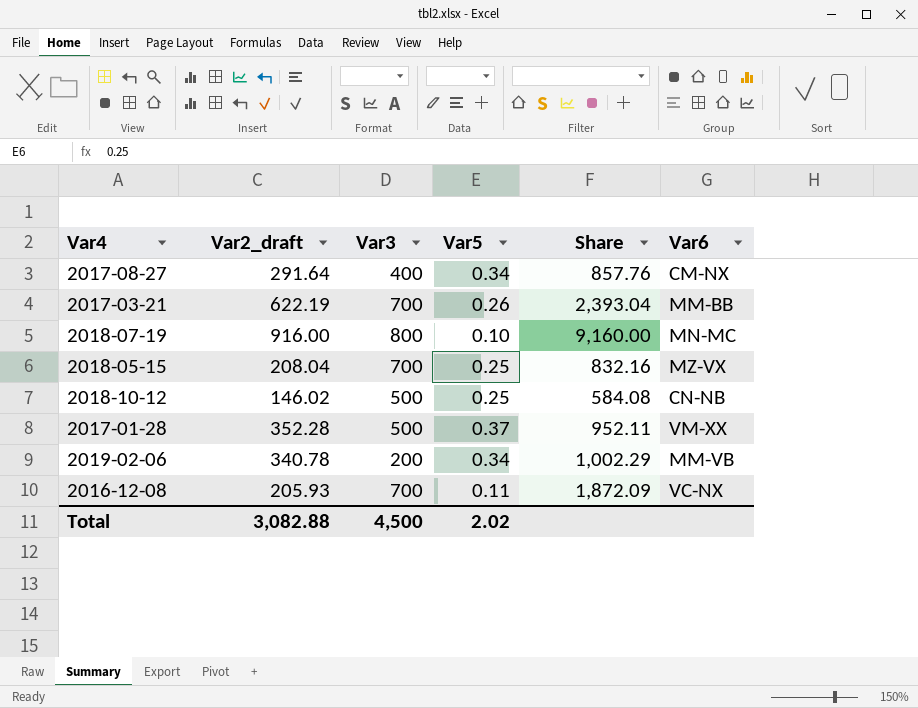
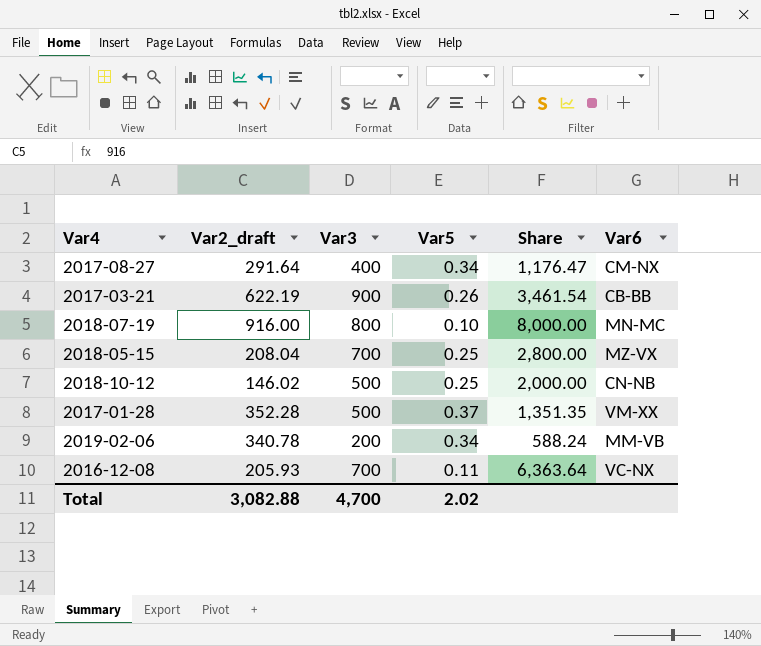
column Share | formula: [Var2_draft] / [Var5] -> [Var3] / [Var5]
2017-03-21 | Var3: 700 -> 900
2017-03-21 | Var6: MM-BB -> CB-BB
Total | Var3: 4,500 -> 4,700

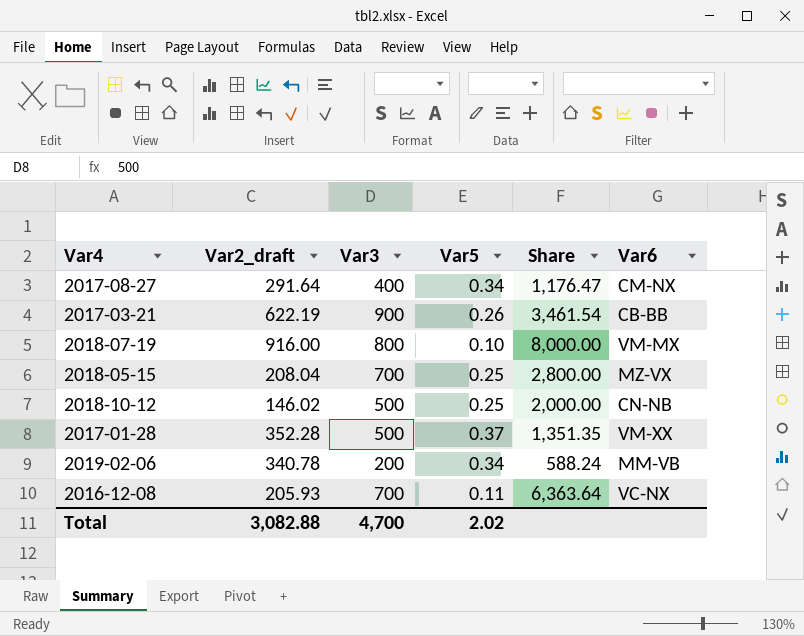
2018-07-19 | Var6: MN-MC -> VM-MX

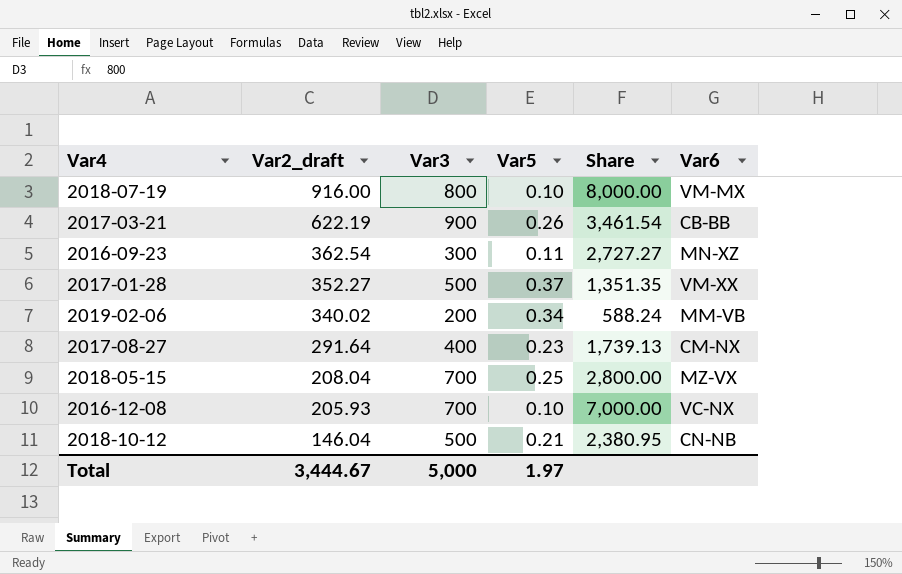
row order: none -> Var2_draft descending
row 2016-09-23: none -> 362.54 | 300 | 0.11 | 2,727.27 | MN-XZ
2017-01-28 | Var2_draft: 352.28 -> 352.27
2019-02-06 | Var2_draft: 340.78 -> 340.02
2017-08-27 | Var5: 0.34 -> 0.23
2017-08-27 | Share: 1,176.47 -> 1,739.13
2016-12-08 | Var5: 0.11 -> 0.10
2016-12-08 | Share: 6,363.64 -> 7,000.00
2018-10-12 | Var2_draft: 146.02 -> 146.04
2018-10-12 | Var5: 0.25 -> 0.21
2018-10-12 | Share: 2,000.00 -> 2,380.95
Total | Var2_draft: 3,082.88 -> 3,444.67
Total | Var3: 4,700 -> 5,000
Total | Var5: 2.02 -> 1.97

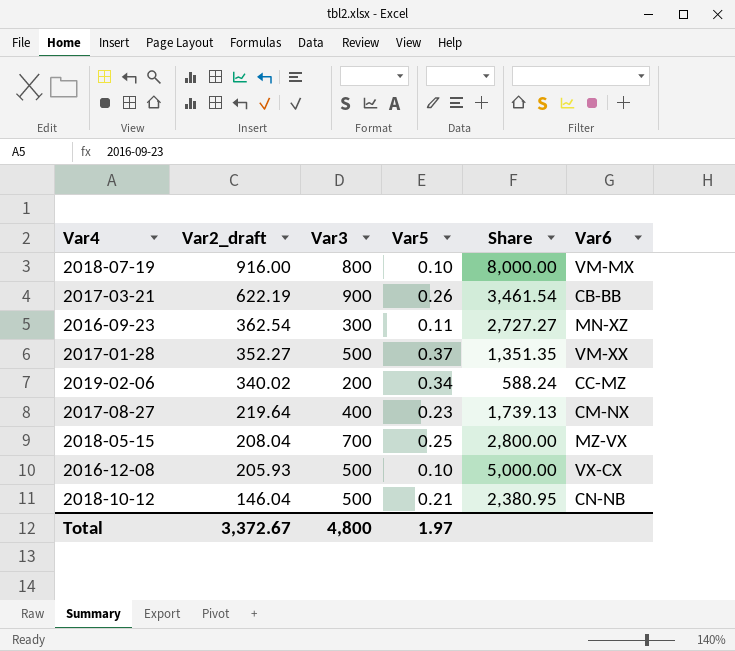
2019-02-06 | Var6: MM-VB -> CC-MZ
2017-08-27 | Var2_draft: 291.64 -> 219.64
2016-12-08 | Var3: 700 -> 500
2016-12-08 | Share: 7,000.00 -> 5,000.00
2016-12-08 | Var6: VC-NX -> VX-CX
Total | Var2_draft: 3,444.67 -> 3,372.67
Total | Var3: 5,000 -> 4,800

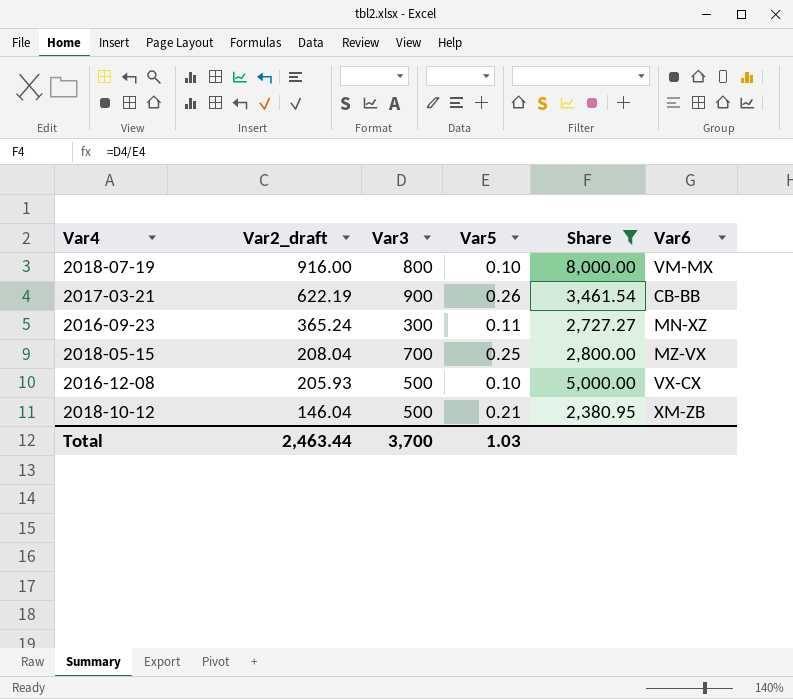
filter: none -> Share >= 2,380.95
2016-09-23 | Var2_draft: 362.54 -> 365.24
2018-10-12 | Var6: CN-NB -> XM-ZB
Total | Var2_draft: 3,372.67 -> 2,463.44
Total | Var3: 4,800 -> 3,700
Total | Var5: 1.97 -> 1.03

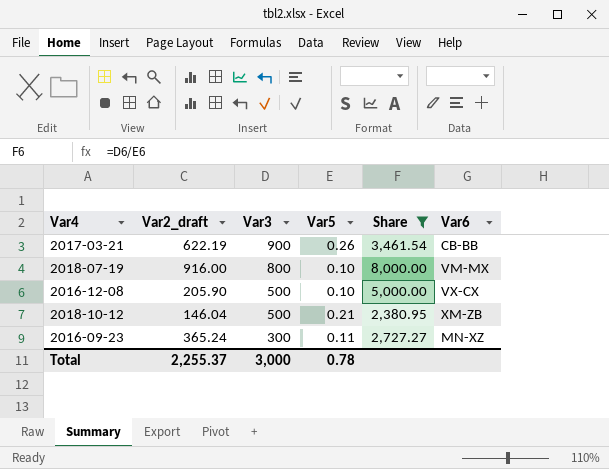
row order: Var2_draft descending -> Var3 descending
row 2018-05-15: 208.04 | 700 | 0.25 | 2,800.00 | MZ-VX -> none
2016-12-08 | Var2_draft: 205.93 -> 205.90
Total | Var2_draft: 2,463.44 -> 2,255.37
Total | Var3: 3,700 -> 3,000
Total | Var5: 1.03 -> 0.78

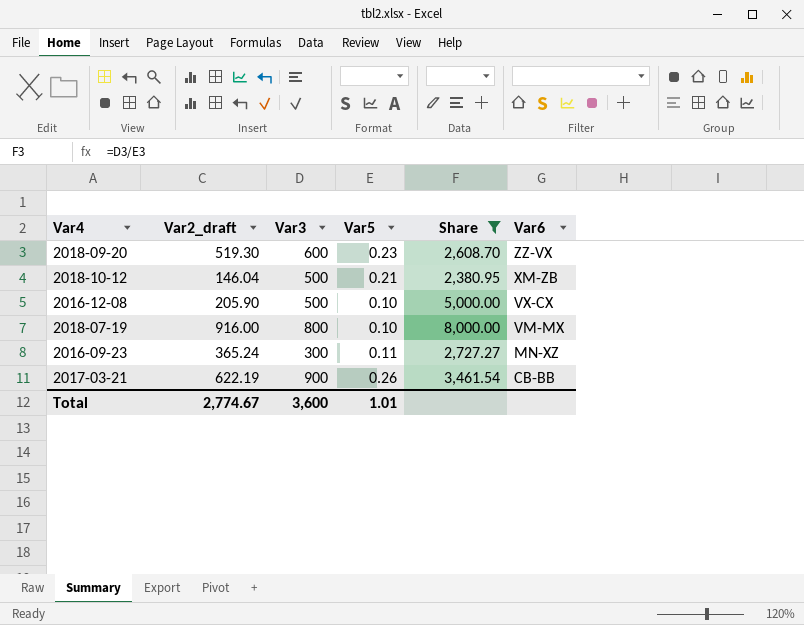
row order: Var3 descending -> Var6 descending
row 2018-09-20: none -> 519.30 | 600 | 0.23 | 2,608.70 | ZZ-VX
Total | Var2_draft: 2,255.37 -> 2,774.67
Total | Var3: 3,000 -> 3,600
Total | Var5: 0.78 -> 1.01

